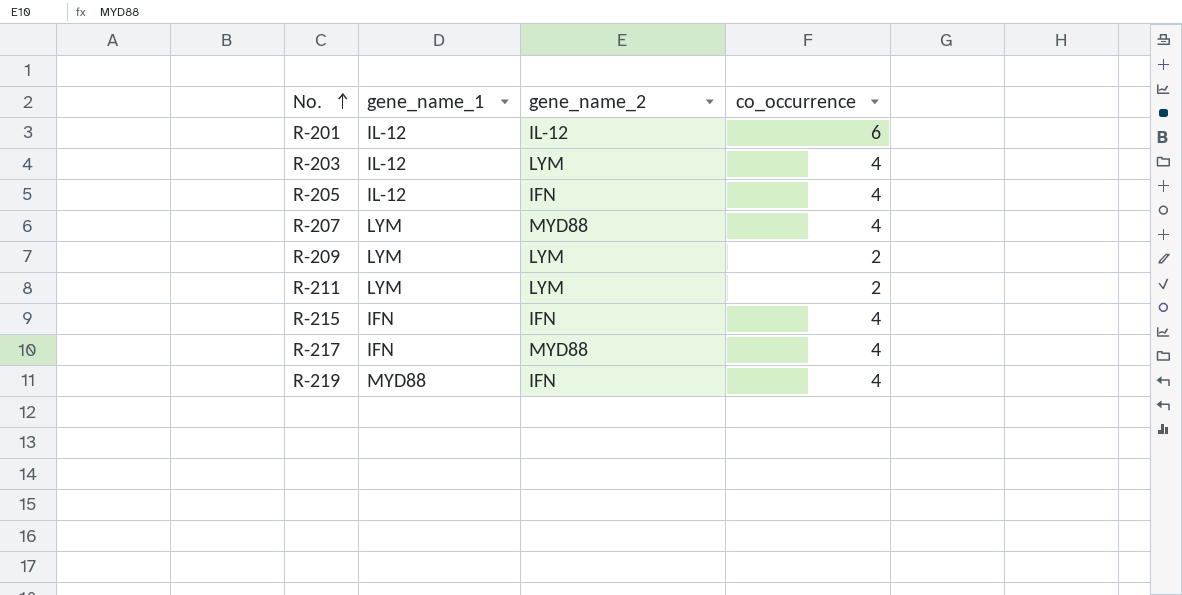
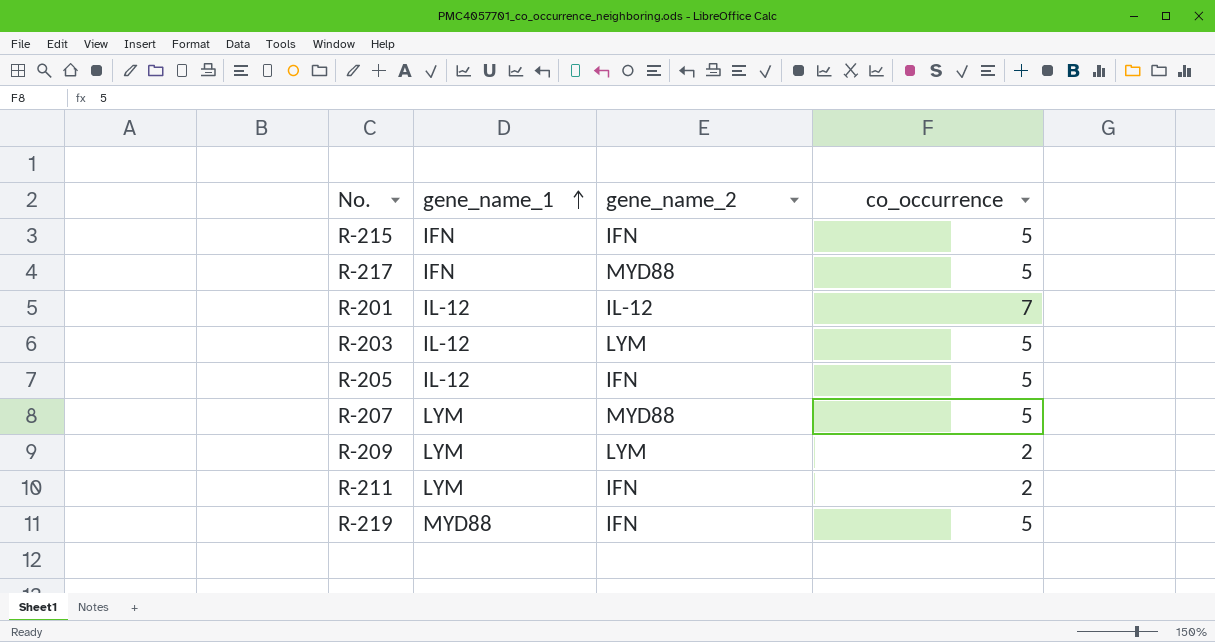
row order: No. ascending -> gene_name_1 ascending
R-215 | co_occurrence: 4 -> 5
R-217 | co_occurrence: 4 -> 5
R-201 | co_occurrence: 6 -> 7
R-203 | co_occurrence: 4 -> 5
R-205 | co_occurrence: 4 -> 5
R-207 | co_occurrence: 4 -> 5
R-211 | gene_name_2: LYM -> IFN
R-219 | co_occurrence: 4 -> 5

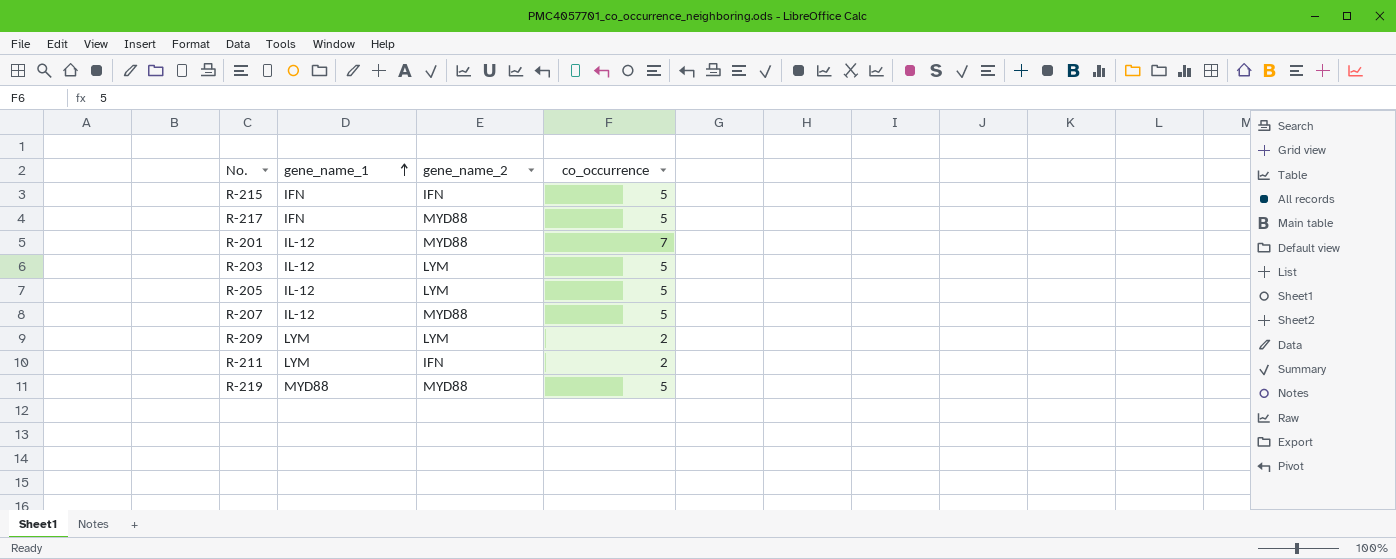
R-201 | gene_name_2: IL-12 -> MYD88
R-205 | gene_name_2: IFN -> LYM
R-207 | gene_name_1: LYM -> IL-12
R-219 | gene_name_2: IFN -> MYD88

